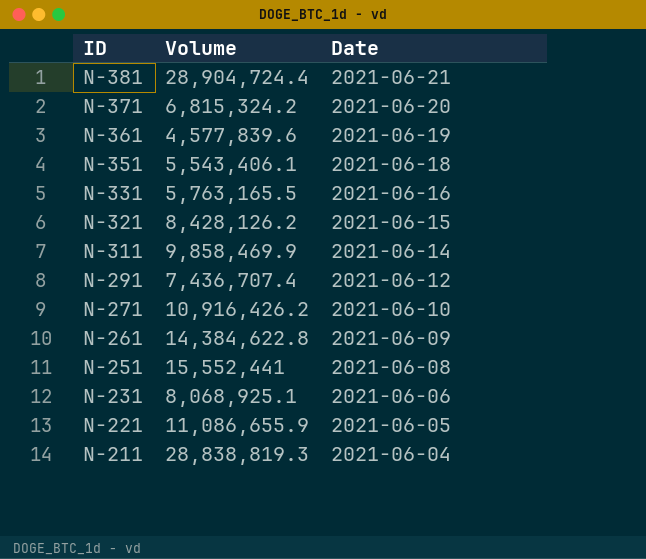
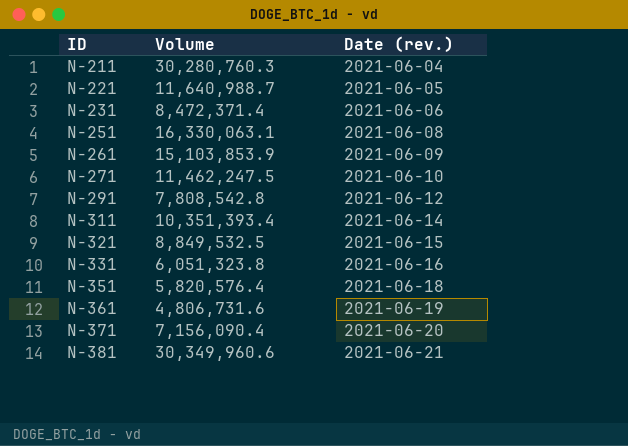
row order: ID descending -> ID ascending
column name: Date -> Date (rev.)
N-211 | Volume: 28,838,819.3 -> 30,280,760.3
N-221 | Volume: 11,086,655.9 -> 11,640,988.7
N-231 | Volume: 8,068,925.1 -> 8,472,371.4
N-251 | Volume: 15,552,441 -> 16,330,063.1
N-261 | Volume: 14,384,622.8 -> 15,103,853.9
N-271 | Volume: 10,916,426.2 -> 11,462,247.5
N-291 | Volume: 7,436,707.4 -> 7,808,542.8
N-311 | Volume: 9,858,469.9 -> 10,351,393.4
N-321 | Volume: 8,428,126.2 -> 8,849,532.5
N-331 | Volume: 5,763,165.5 -> 6,051,323.8
N-351 | Volume: 5,543,406.1 -> 5,820,576.4
N-361 | Volume: 4,577,839.6 -> 4,806,731.6
N-371 | Volume: 6,815,324.2 -> 7,156,090.4
N-381 | Volume: 28,904,724.4 -> 30,349,960.6

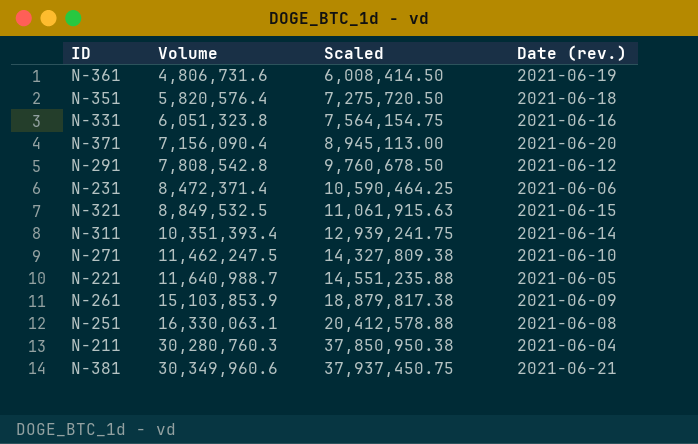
row order: ID ascending -> Volume ascending
column Scaled | formula: none -> [Volume] * 1.25

